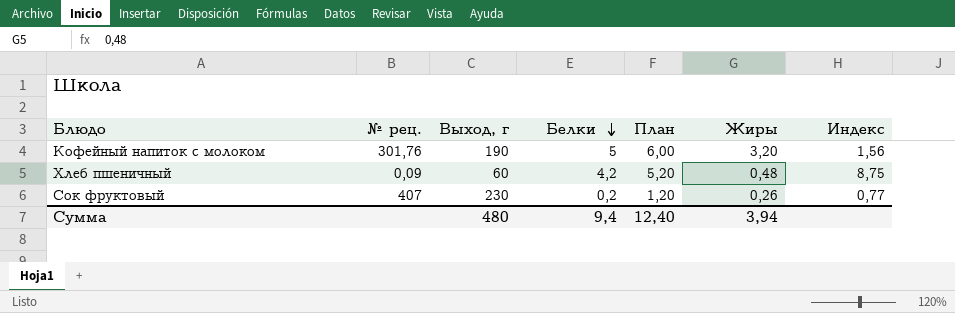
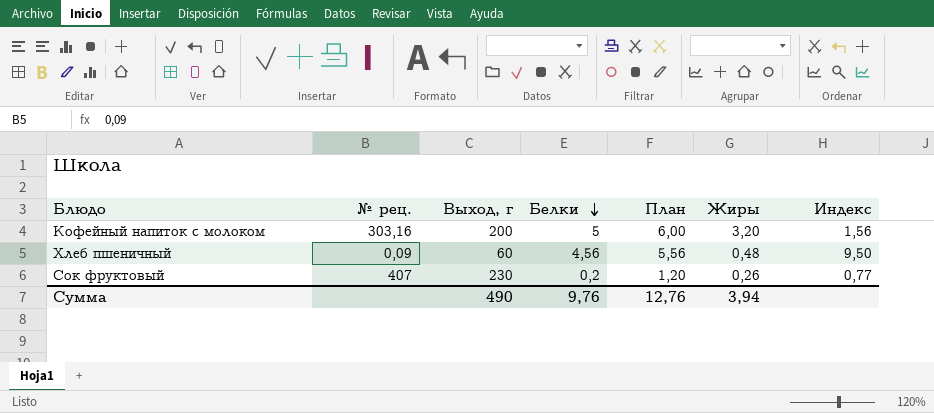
Кофейный напиток с молоком | № рец.: 301,76 -> 303,16
Кофейный напиток с молоком | Выход, г: 190 -> 200
Хлеб пшеничный | Белки: 4,2 -> 4,56
Хлеб пшеничный | План: 5,20 -> 5,56
Хлеб пшеничный | Индекс: 8,75 -> 9,50
Сумма | Выход, г: 480 -> 490
Сумма | Белки: 9,4 -> 9,76
Сумма | План: 12,40 -> 12,76

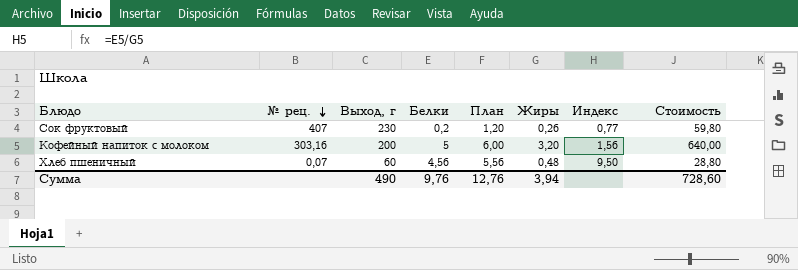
row order: Белки descending -> № рец. descending
column Стоимость | formula: none -> [Выход, г] * [Жиры]
Хлеб пшеничный | № рец.: 0,09 -> 0,07

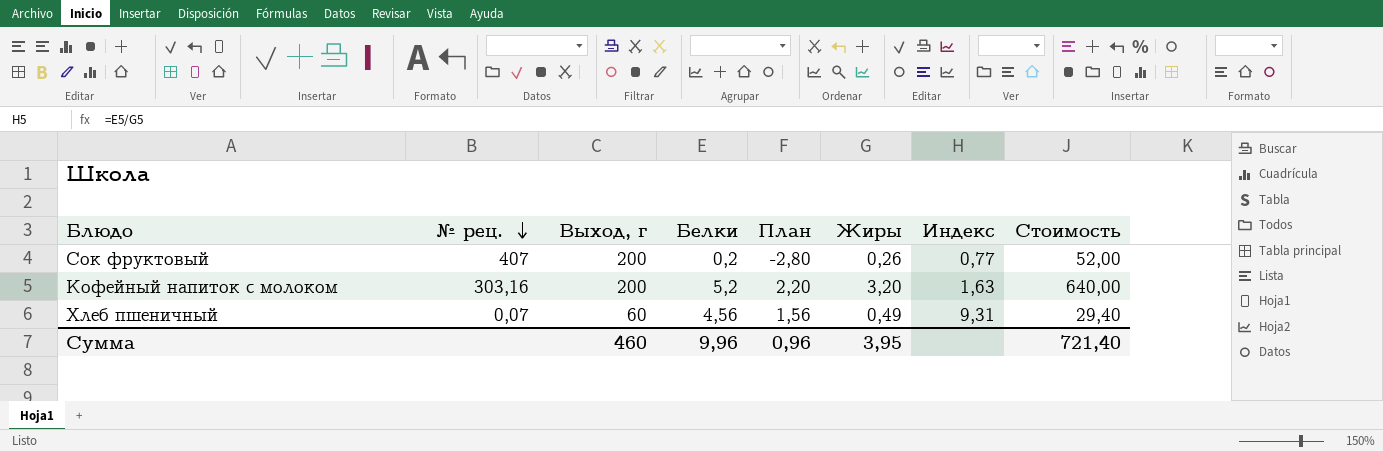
column План | formula: [Белки] + 1 -> [Белки] - 3
Сок фруктовый | Выход, г: 230 -> 200
Сок фруктовый | Стоимость: 59,80 -> 52,00
Кофейный напиток с молоком | Белки: 5 -> 5,2
Кофейный напиток с молоком | Индекс: 1,56 -> 1,63
Хлеб пшеничный | Жиры: 0,48 -> 0,49
Хлеб пшеничный | Индекс: 9,50 -> 9,31
Хлеб пшеничный | Стоимость: 28,80 -> 29,40
Сумма | Выход, г: 490 -> 460
Сумма | Белки: 9,76 -> 9,96
Сумма | План: 12,76 -> 0,96
Сумма | Жиры: 3,94 -> 3,95
Сумма | Стоимость: 728,60 -> 721,40

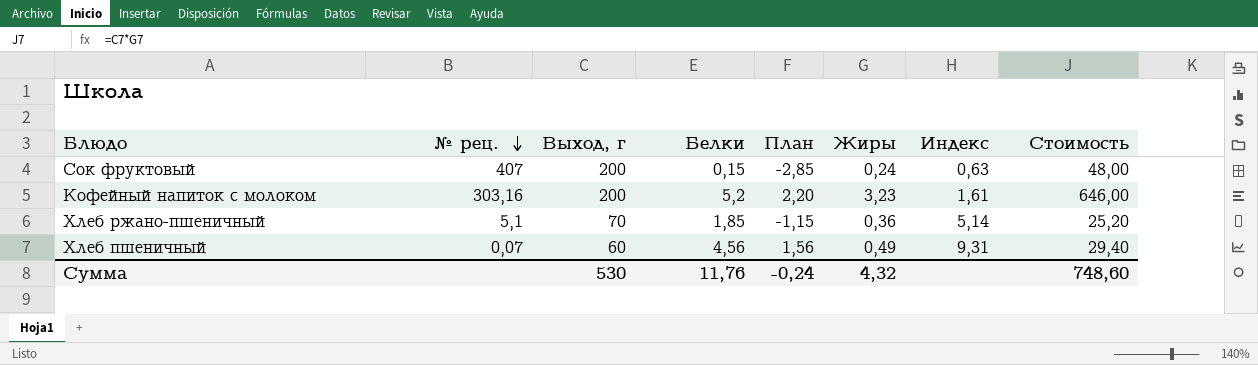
Сок фруктовый | Белки: 0,2 -> 0,15
Сок фруктовый | План: -2,80 -> -2,85
Сок фруктовый | Жиры: 0,26 -> 0,24
Сок фруктовый | Индекс: 0,77 -> 0,63
Сок фруктовый | Стоимость: 52,00 -> 48,00
Кофейный напиток с молоком | Жиры: 3,20 -> 3,23
Кофейный напиток с молоком | Индекс: 1,63 -> 1,61
Кофейный напиток с молоком | Стоимость: 640,00 -> 646,00
row Хлеб ржано-пшеничный: none -> 5,1 | 70 | 1,85 | -1,15 | 0,36 | 5,14 | 25,20
Сумма | Выход, г: 460 -> 530
Сумма | Белки: 9,96 -> 11,76
Сумма | План: 0,96 -> -0,24
Сумма | Жиры: 3,95 -> 4,32
Сумма | Стоимость: 721,40 -> 748,60

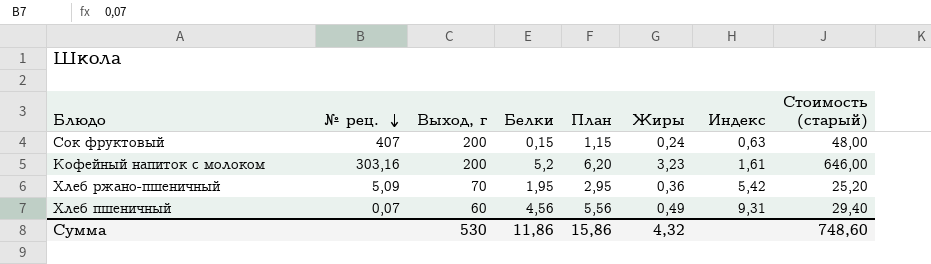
column План | formula: [Белки] - 3 -> [Белки] + 1
column name: Стоимость -> Стоимость (старый)
Хлеб ржано-пшеничный | № рец.: 5,1 -> 5,09
Хлеб ржано-пшеничный | Белки: 1,85 -> 1,95
Хлеб ржано-пшеничный | Индекс: 5,14 -> 5,42
Сумма | Белки: 11,76 -> 11,86
Сумма | План: -0,24 -> 15,86

